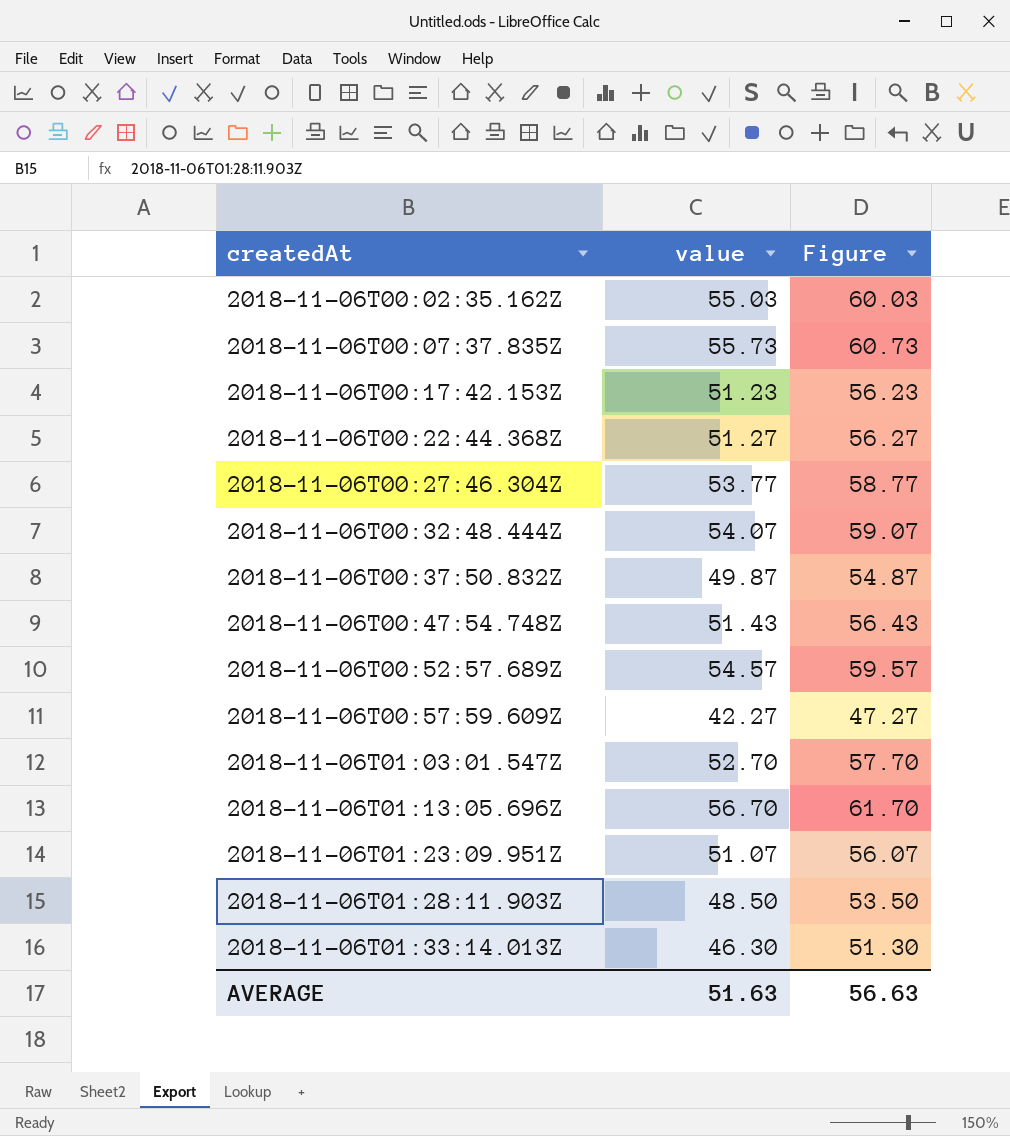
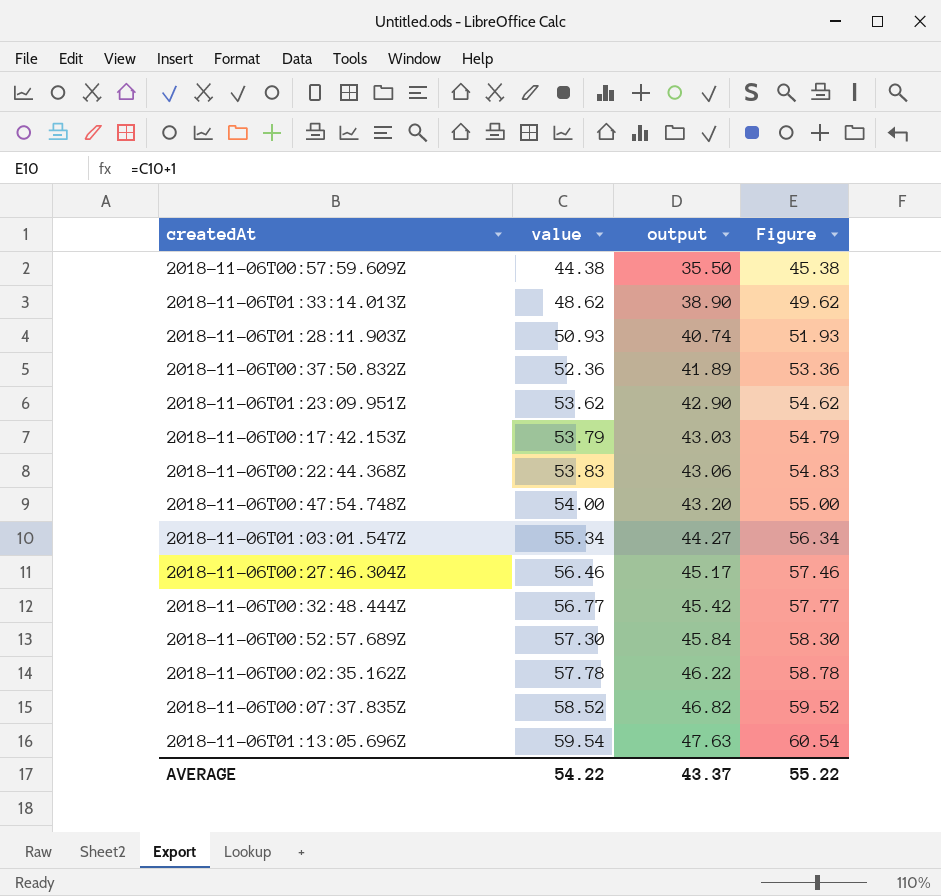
row order: createdAt ascending -> value ascending
column output | formula: none -> [value] * 0.8
column Figure | formula: [value] + 5 -> [value] + 1
2018-11-06T00:57:59.609Z | value: 42.27 -> 44.38
2018-11-06T01:33:14.013Z | value: 46.30 -> 48.62
2018-11-06T01:28:11.903Z | value: 48.50 -> 50.93
2018-11-06T00:37:50.832Z | value: 49.87 -> 52.36
2018-11-06T01:23:09.951Z | value: 51.07 -> 53.62
2018-11-06T00:17:42.153Z | value: 51.23 -> 53.79
2018-11-06T00:22:44.368Z | value: 51.27 -> 53.83
2018-11-06T00:47:54.748Z | value: 51.43 -> 54.00
2018-11-06T01:03:01.547Z | value: 52.70 -> 55.34
2018-11-06T00:27:46.304Z | value: 53.77 -> 56.46
2018-11-06T00:32:48.444Z | value: 54.07 -> 56.77
2018-11-06T00:52:57.689Z | value: 54.57 -> 57.30
2018-11-06T00:02:35.162Z | value: 55.03 -> 57.78
2018-11-06T00:07:37.835Z | value: 55.73 -> 58.52
2018-11-06T01:13:05.696Z | value: 56.70 -> 59.54
AVERAGE | value: 51.63 -> 54.22
AVERAGE | Figure: 56.63 -> 55.22

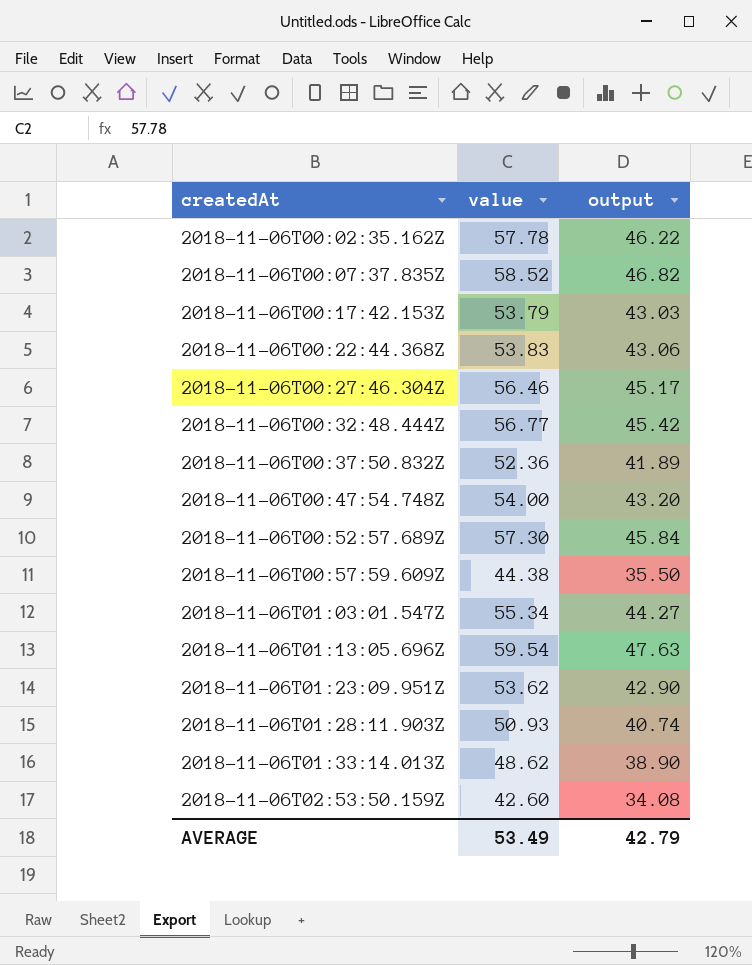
row order: value ascending -> createdAt ascending
column Figure | formula: [value] + 1 -> none
row 2018-11-06T02:53:50.159Z: none -> 42.60 | 34.08
AVERAGE | value: 54.22 -> 53.49
AVERAGE | output: 43.37 -> 42.79

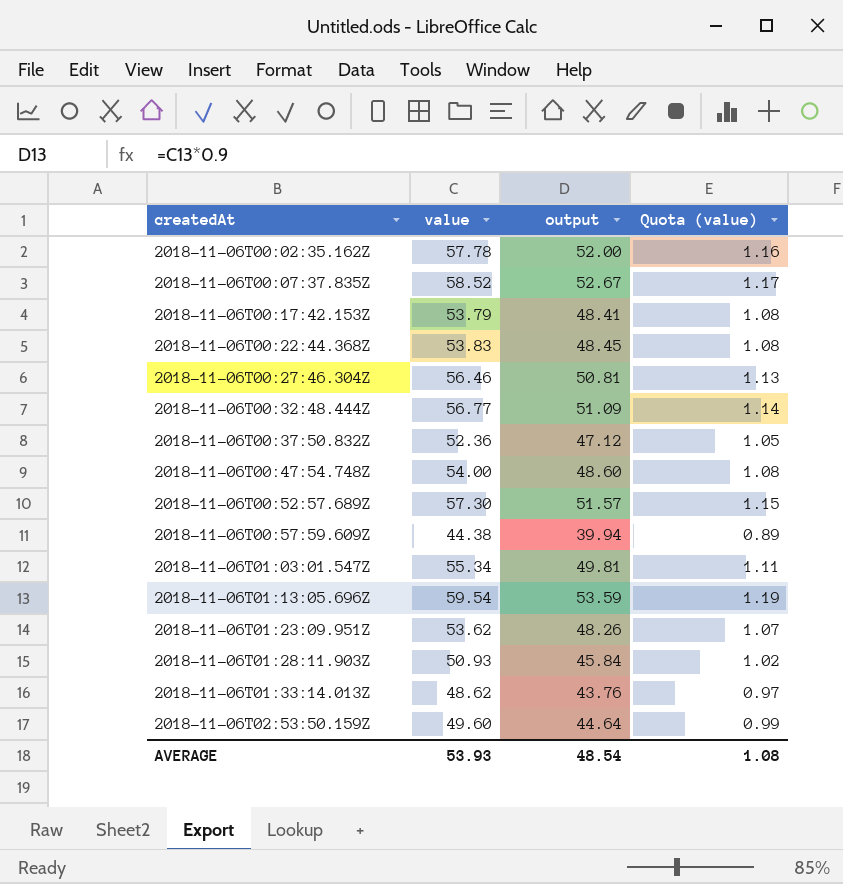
column output | formula: [value] * 0.8 -> [value] * 0.9
column Quota (value) | formula: none -> [value] * 0.02
2018-11-06T02:53:50.159Z | value: 42.60 -> 49.60
AVERAGE | value: 53.49 -> 53.93
AVERAGE | output: 42.79 -> 48.54

